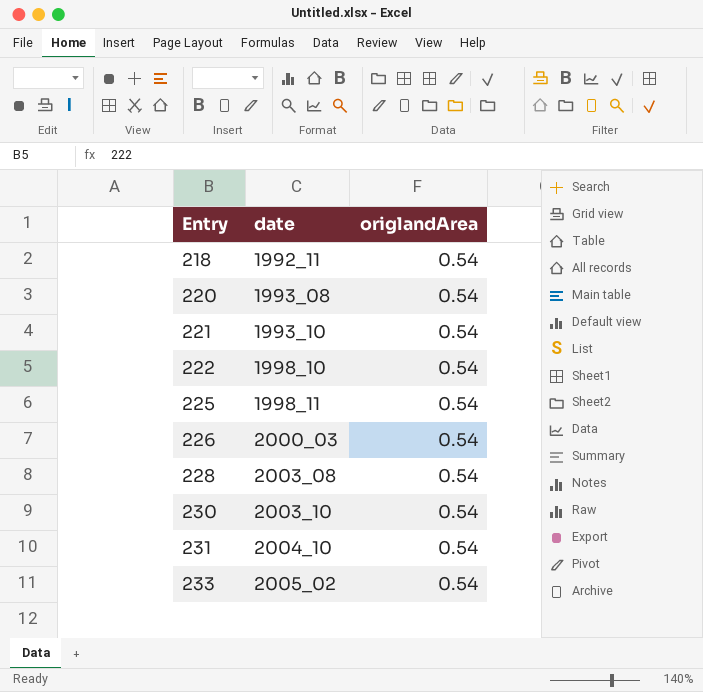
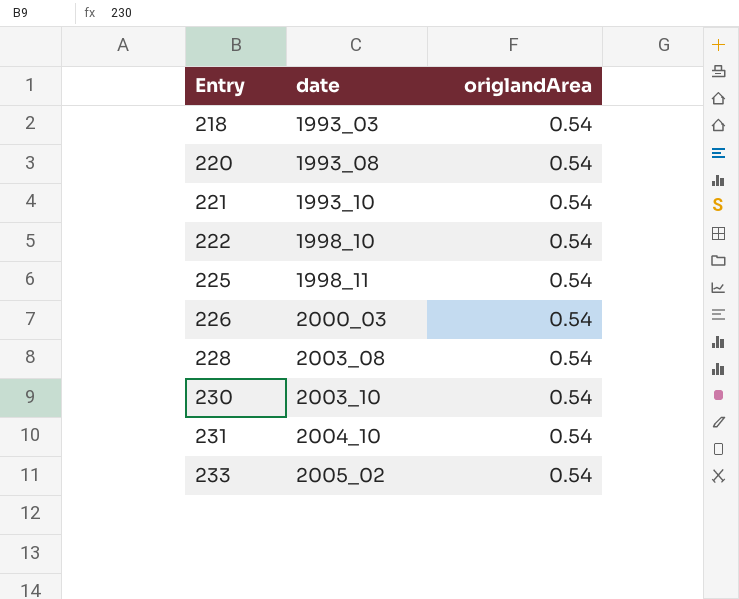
218 | date: 1992_11 -> 1993_03

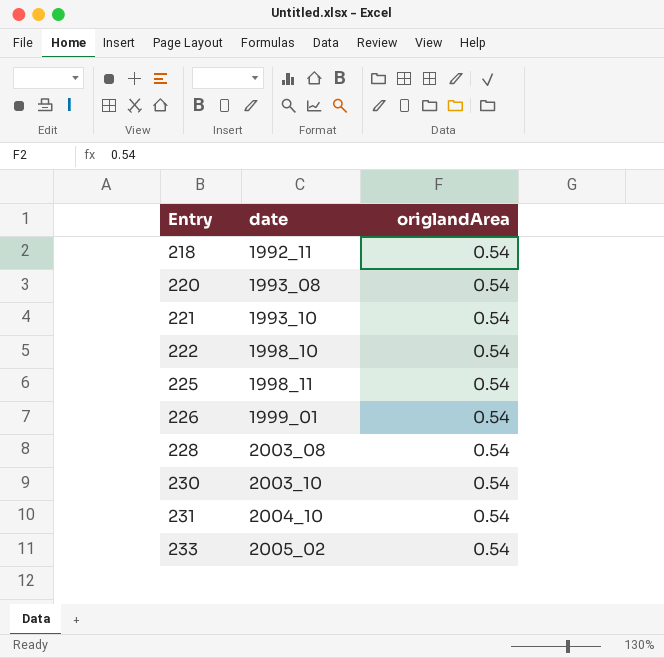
218 | date: 1993_03 -> 1992_11
226 | date: 2000_03 -> 1999_01

